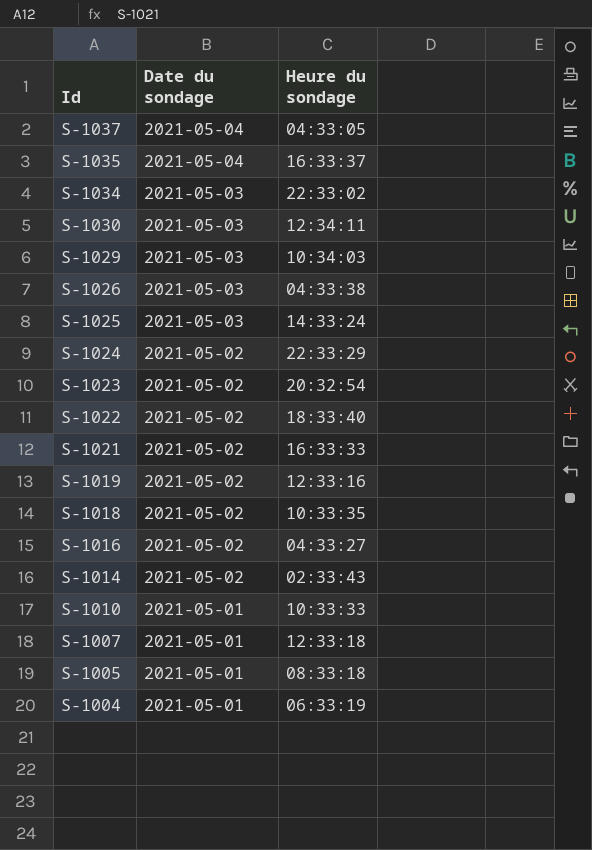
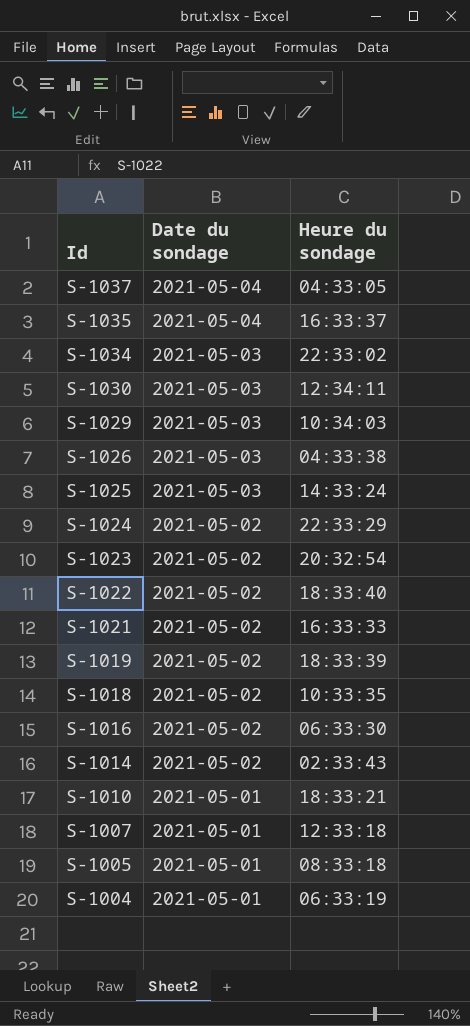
S-1019 | Heure du sondage: 12:33:16 -> 18:33:39
S-1016 | Heure du sondage: 04:33:27 -> 06:33:30
S-1010 | Heure du sondage: 10:33:33 -> 18:33:21

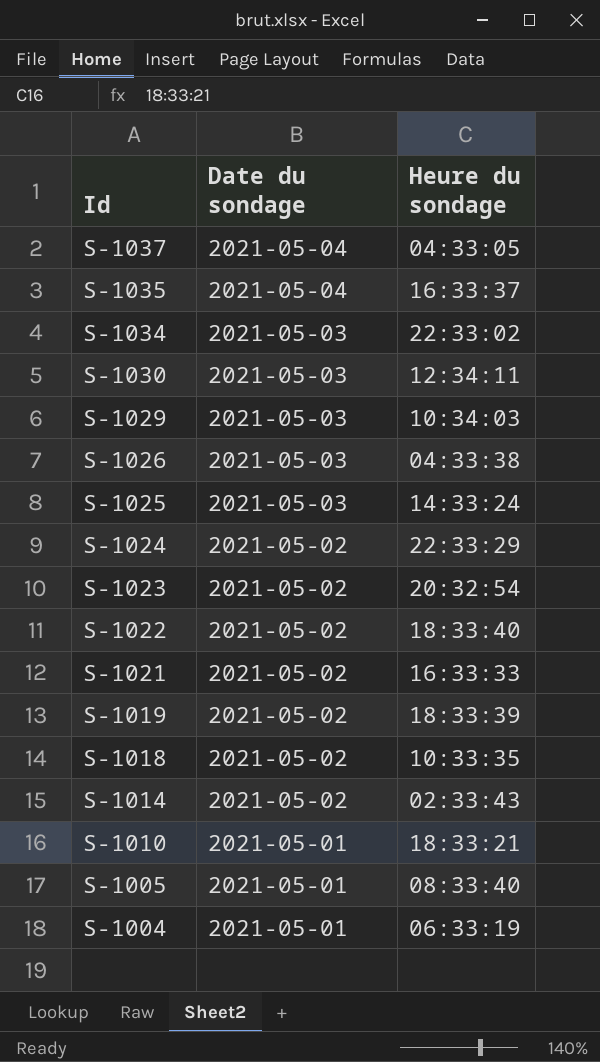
row S-1016: 2021-05-02 | 06:33:30 -> none
row S-1007: 2021-05-01 | 12:33:18 -> none
S-1005 | Heure du sondage: 08:33:18 -> 08:33:40

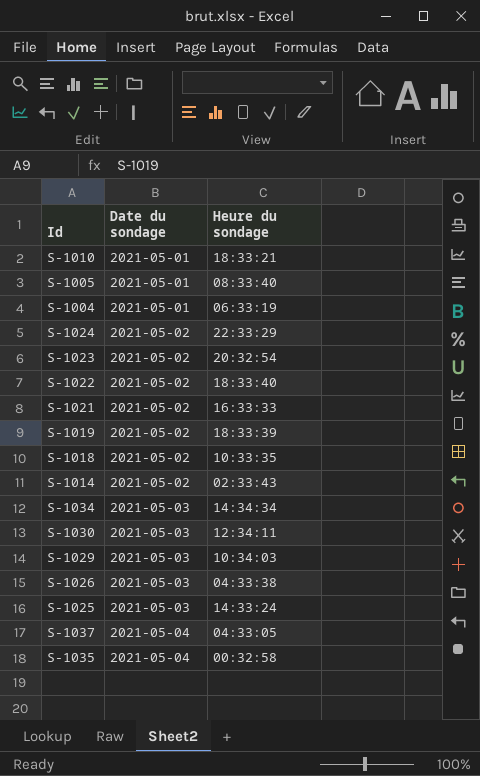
row order: Id descending -> Date du sondage ascending
S-1034 | Heure du sondage: 22:33:02 -> 14:34:34
S-1035 | Heure du sondage: 16:33:37 -> 00:32:58

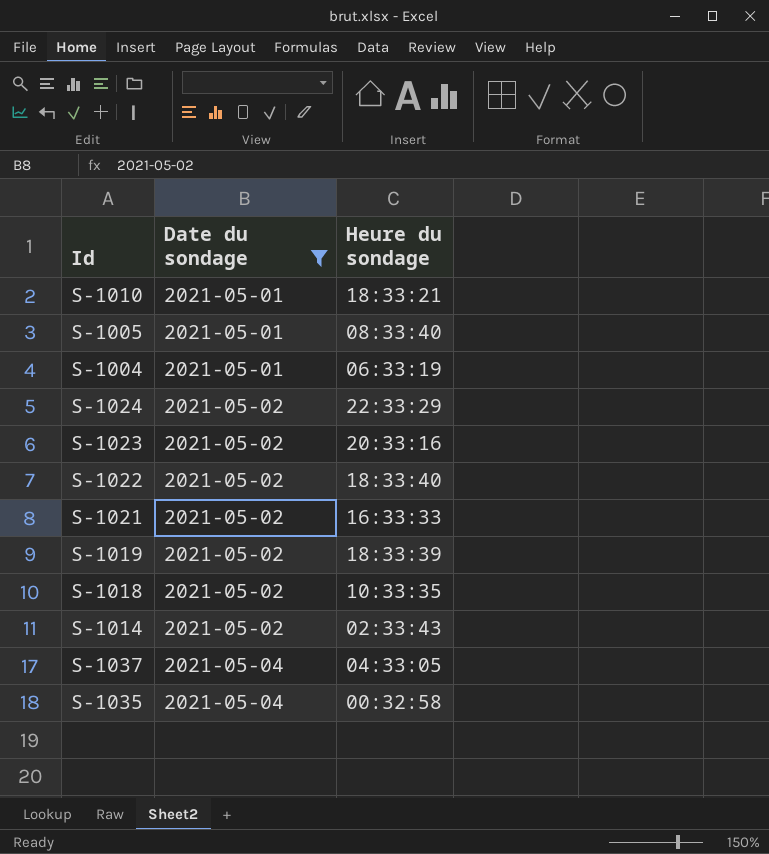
filter: none -> Date du sondage != 2021-05-03
S-1023 | Heure du sondage: 20:32:54 -> 20:33:16

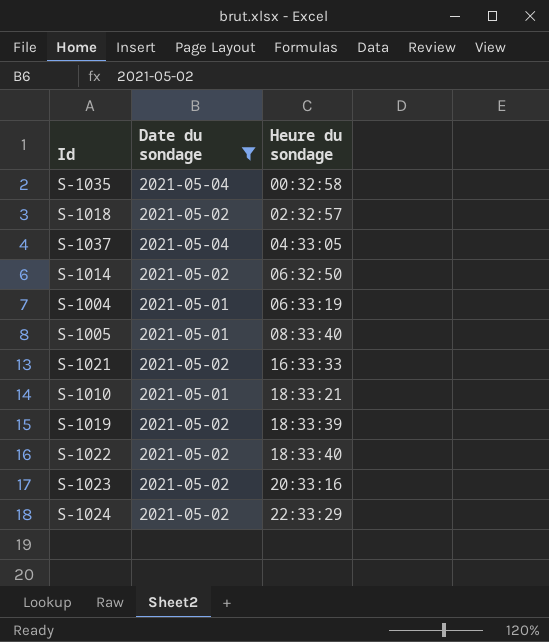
row order: Date du sondage ascending -> Heure du sondage ascending
S-1018 | Heure du sondage: 10:33:35 -> 02:32:57
S-1014 | Heure du sondage: 02:33:43 -> 06:32:50

